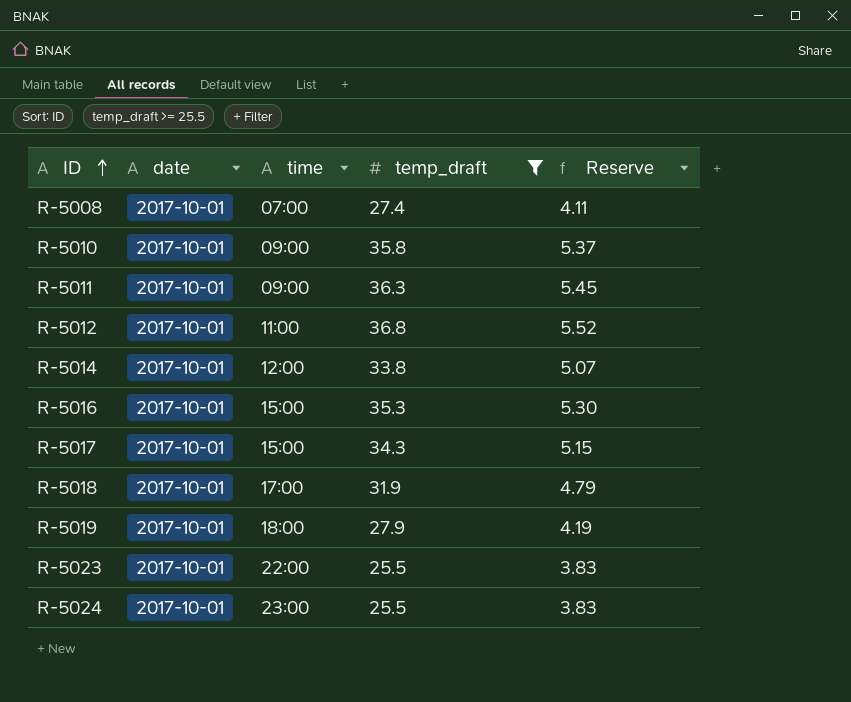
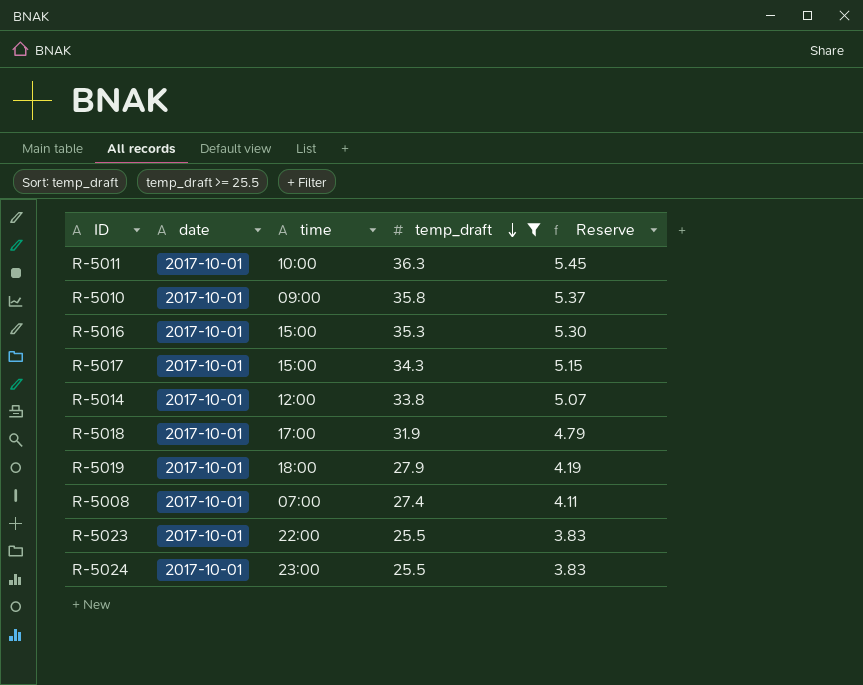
row order: ID ascending -> temp_draft descending
row R-5012: 2017-10-01 | 11:00 | 36.8 | 5.52 -> none
R-5011 | time: 09:00 -> 10:00

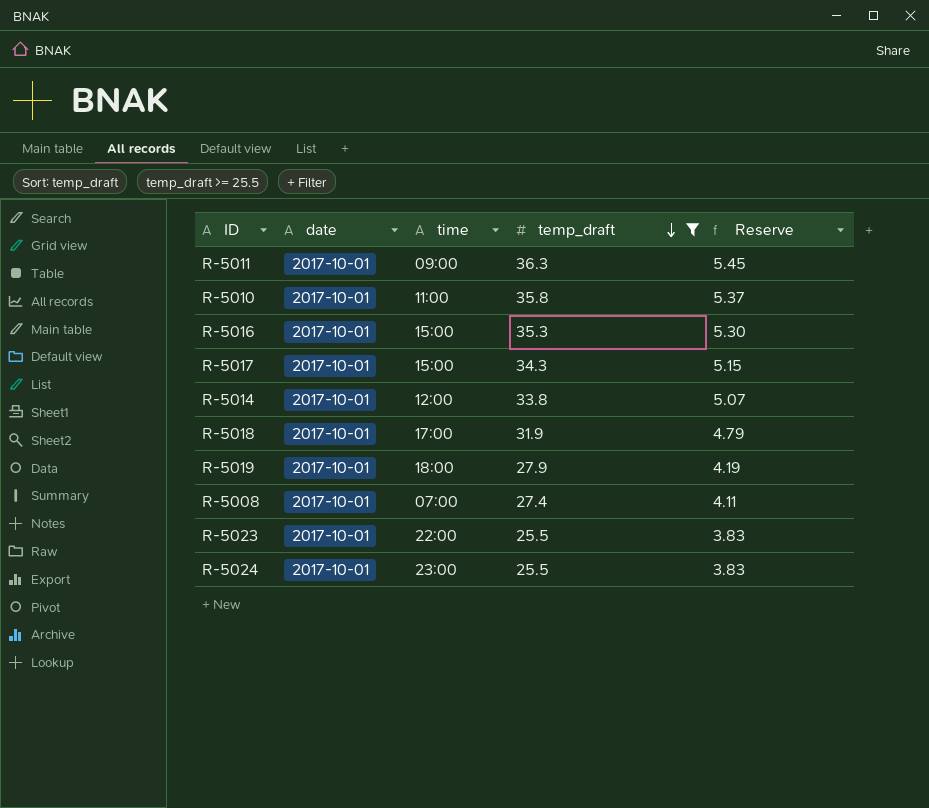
R-5011 | time: 10:00 -> 09:00
R-5010 | time: 09:00 -> 11:00

